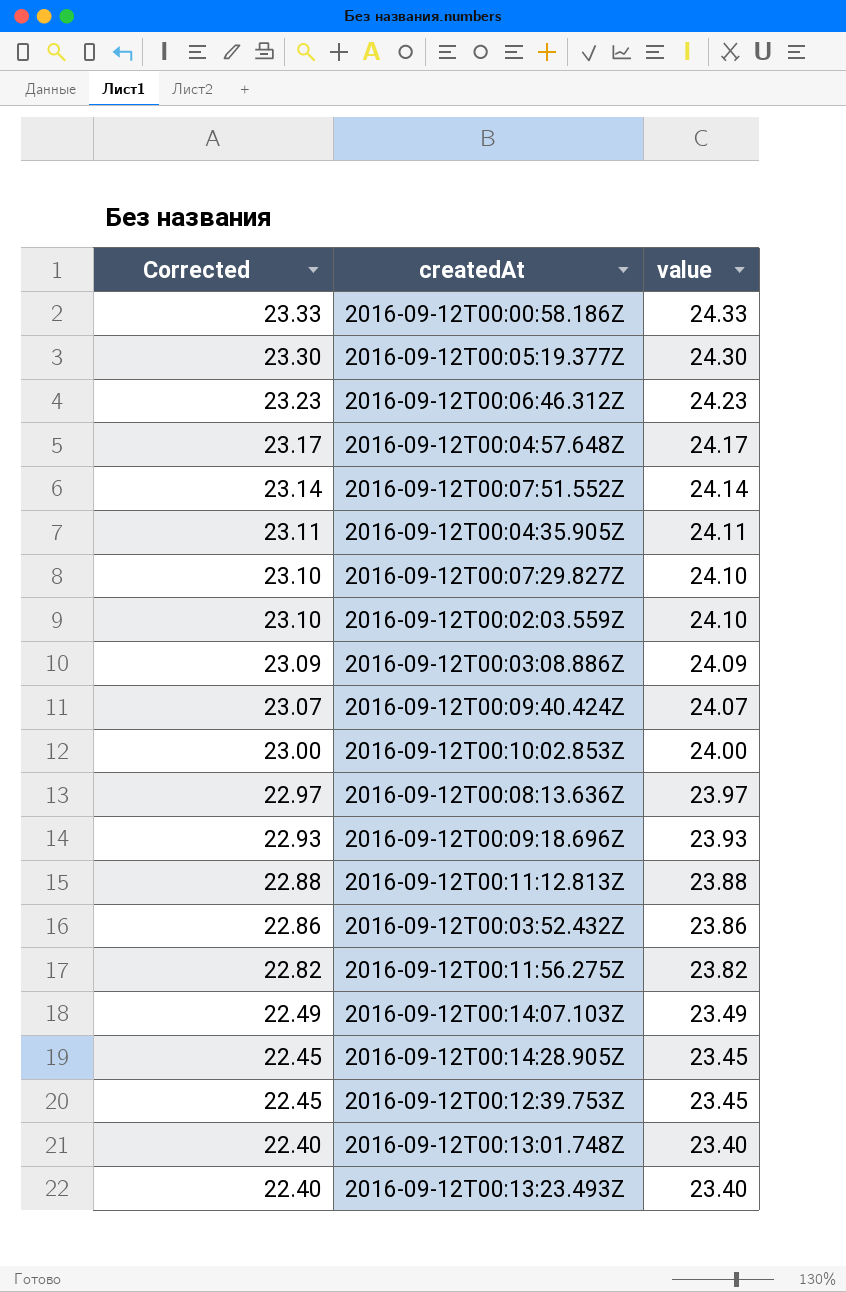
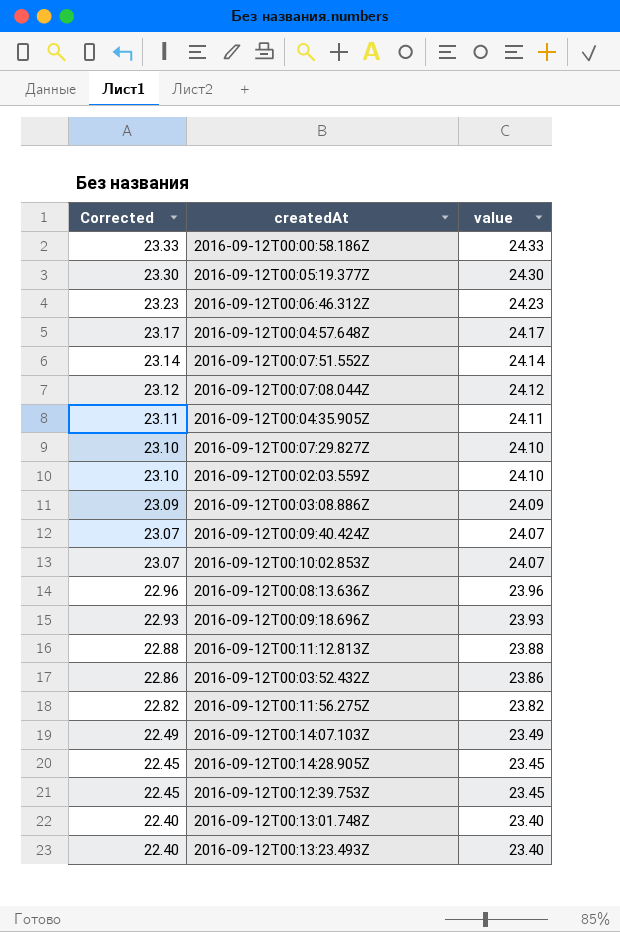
row 2016-09-12T00:07:08.044Z: none -> 23.12 | 24.12
2016-09-12T00:10:02.853Z | Corrected: 23.00 -> 23.07
2016-09-12T00:10:02.853Z | value: 24.00 -> 24.07
2016-09-12T00:08:13.636Z | Corrected: 22.97 -> 22.96
2016-09-12T00:08:13.636Z | value: 23.97 -> 23.96

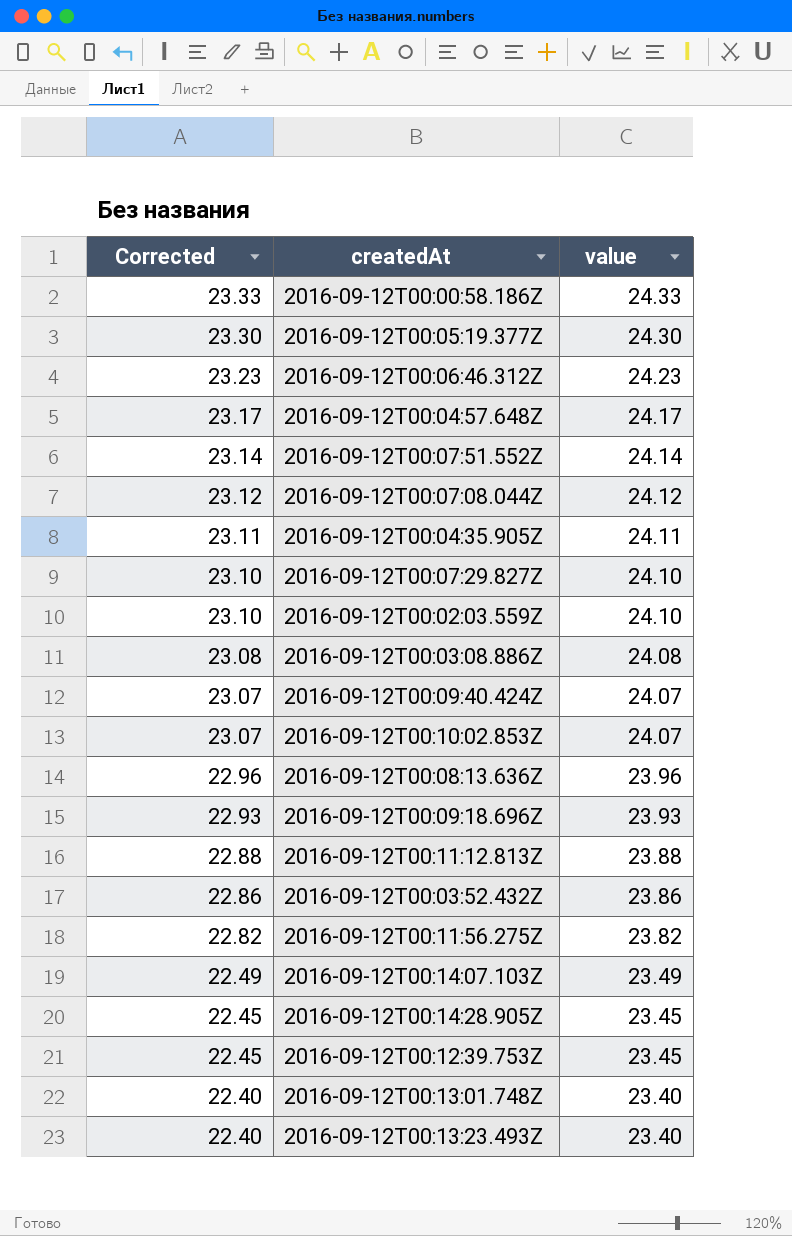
2016-09-12T00:03:08.886Z | Corrected: 23.09 -> 23.08
2016-09-12T00:03:08.886Z | value: 24.09 -> 24.08

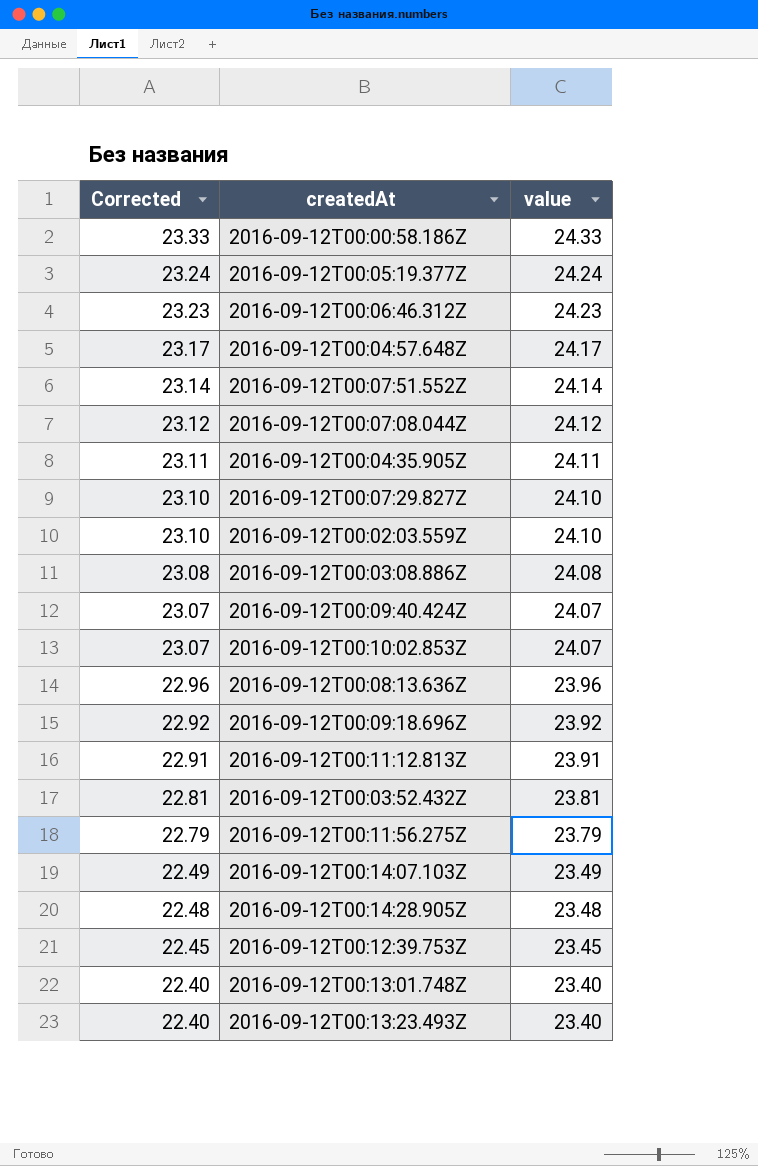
2016-09-12T00:05:19.377Z | Corrected: 23.30 -> 23.24
2016-09-12T00:05:19.377Z | value: 24.30 -> 24.24
2016-09-12T00:09:18.696Z | Corrected: 22.93 -> 22.92
2016-09-12T00:09:18.696Z | value: 23.93 -> 23.92
2016-09-12T00:11:12.813Z | Corrected: 22.88 -> 22.91
2016-09-12T00:11:12.813Z | value: 23.88 -> 23.91
2016-09-12T00:03:52.432Z | Corrected: 22.86 -> 22.81
2016-09-12T00:03:52.432Z | value: 23.86 -> 23.81
2016-09-12T00:11:56.275Z | Corrected: 22.82 -> 22.79
2016-09-12T00:11:56.275Z | value: 23.82 -> 23.79
2016-09-12T00:14:28.905Z | Corrected: 22.45 -> 22.48
2016-09-12T00:14:28.905Z | value: 23.45 -> 23.48

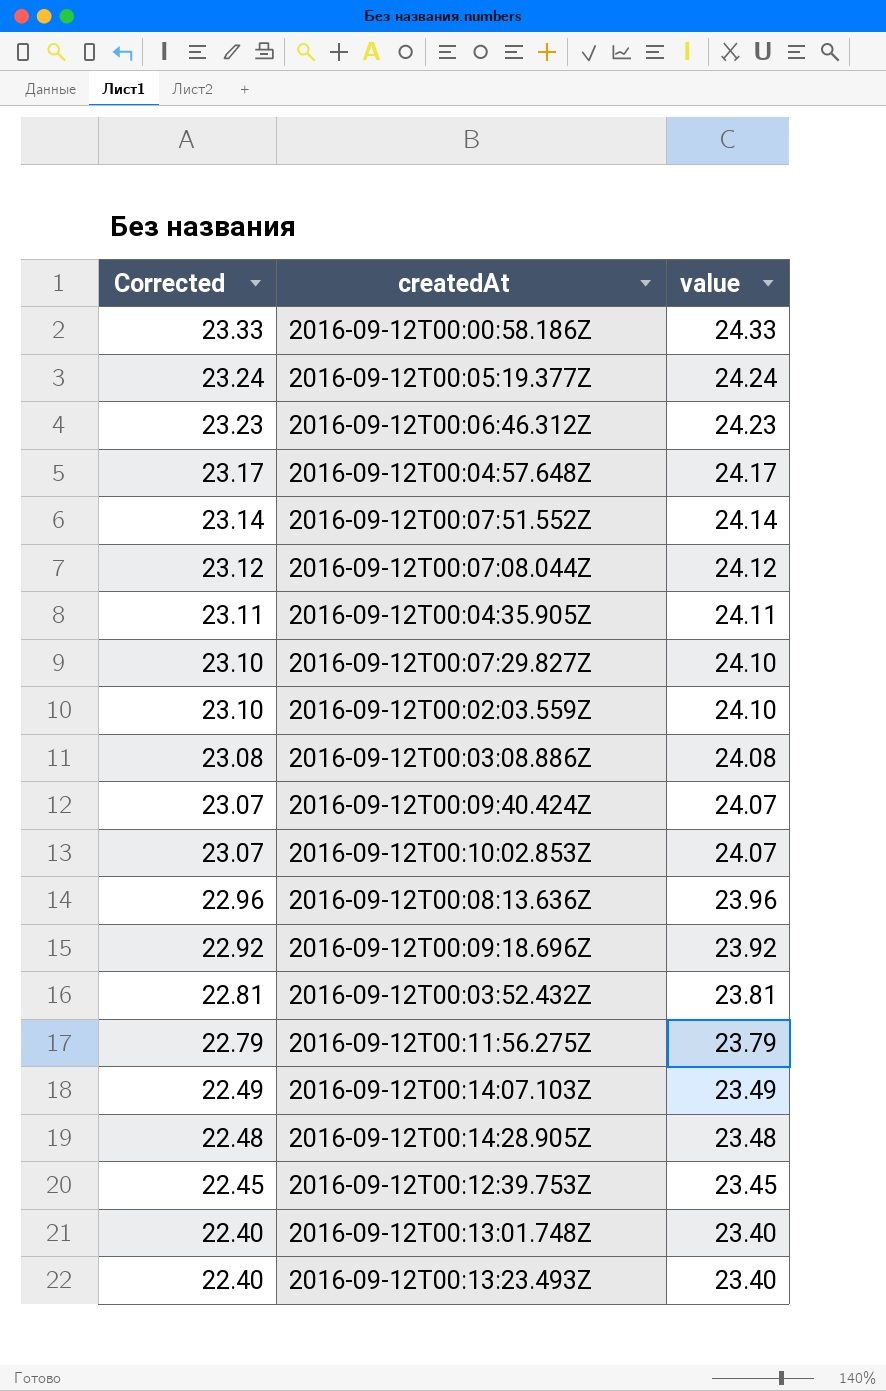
row 2016-09-12T00:11:12.813Z: 22.91 | 23.91 -> none

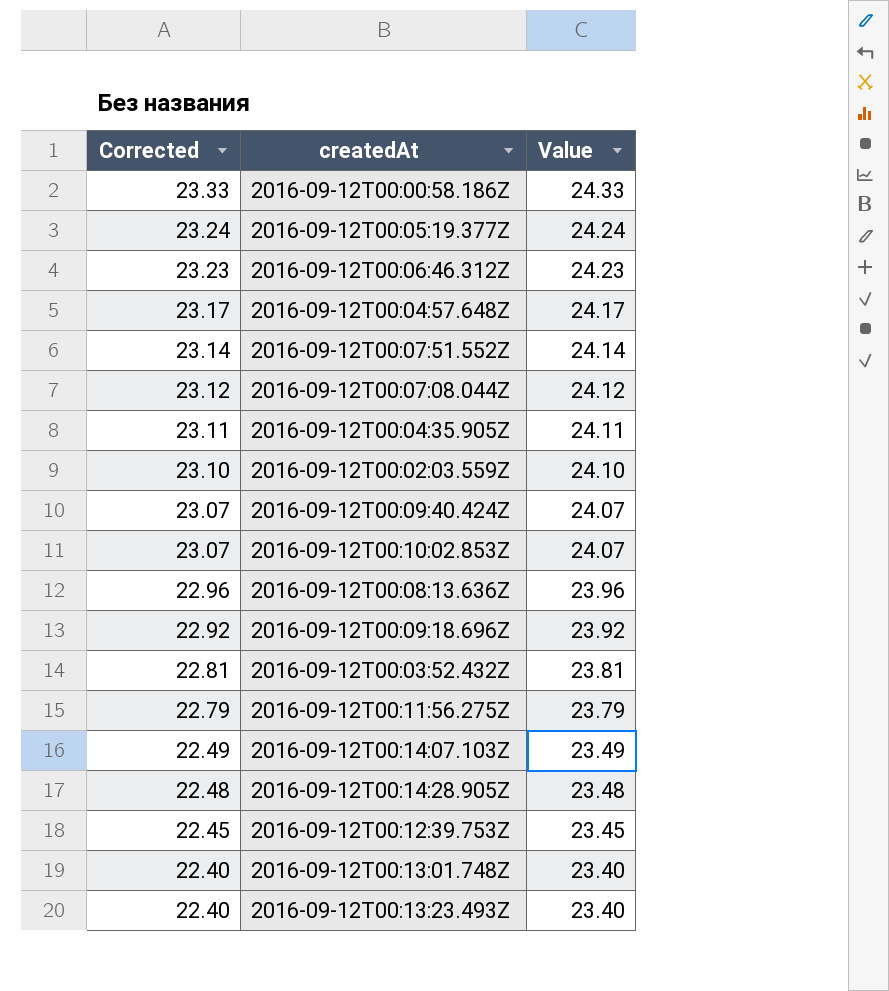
column name: value -> Value
row 2016-09-12T00:07:29.827Z: 23.10 | 24.10 -> none
row 2016-09-12T00:03:08.886Z: 23.08 | 24.08 -> none

